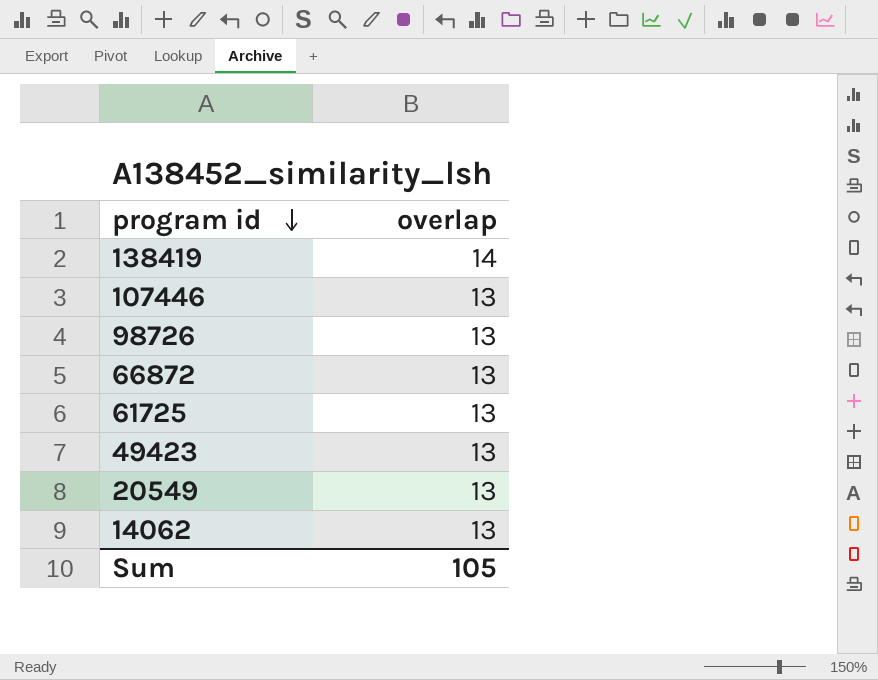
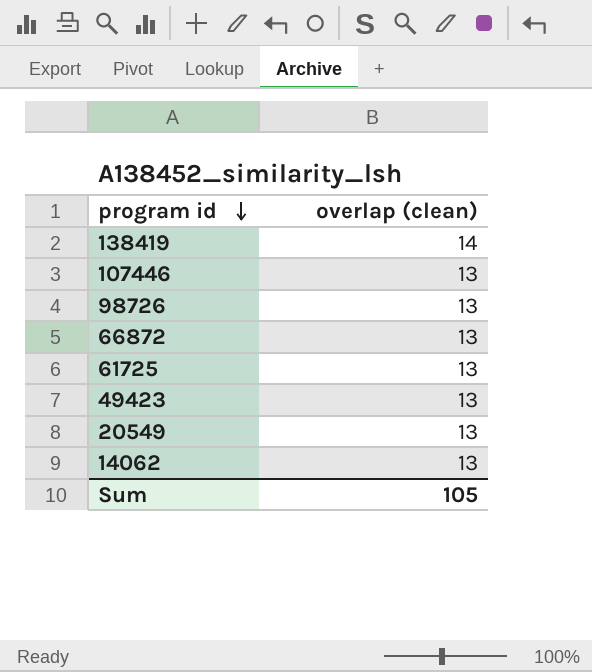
column name: overlap -> overlap (clean)

